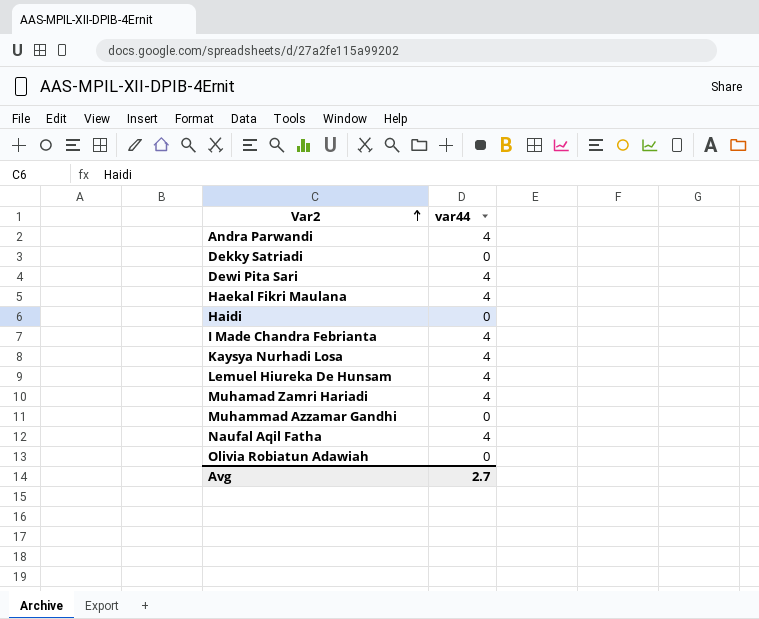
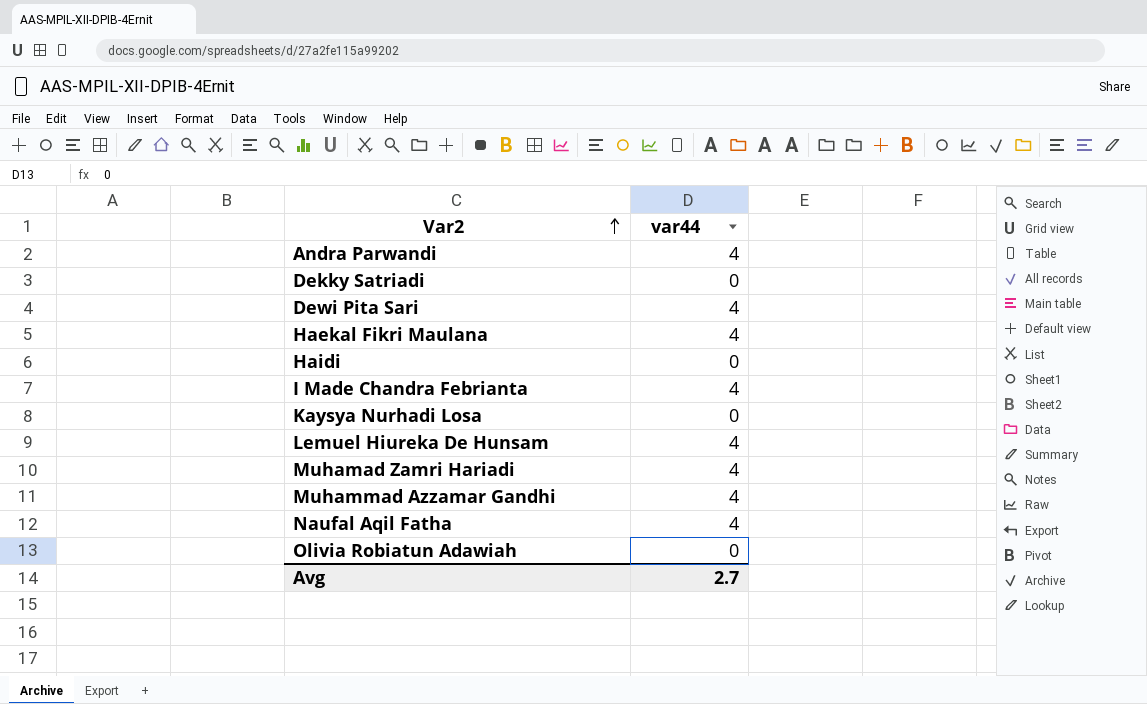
Kaysya Nurhadi Losa | var44: 4 -> 0
Muhammad Azzamar Gandhi | var44: 0 -> 4

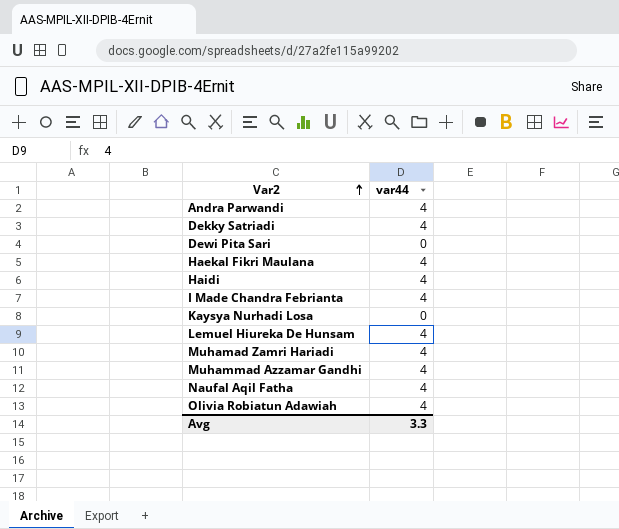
Dekky Satriadi | var44: 0 -> 4
Dewi Pita Sari | var44: 4 -> 0
Haidi | var44: 0 -> 4
Olivia Robiatun Adawiah | var44: 0 -> 4
Avg | var44: 2.7 -> 3.3

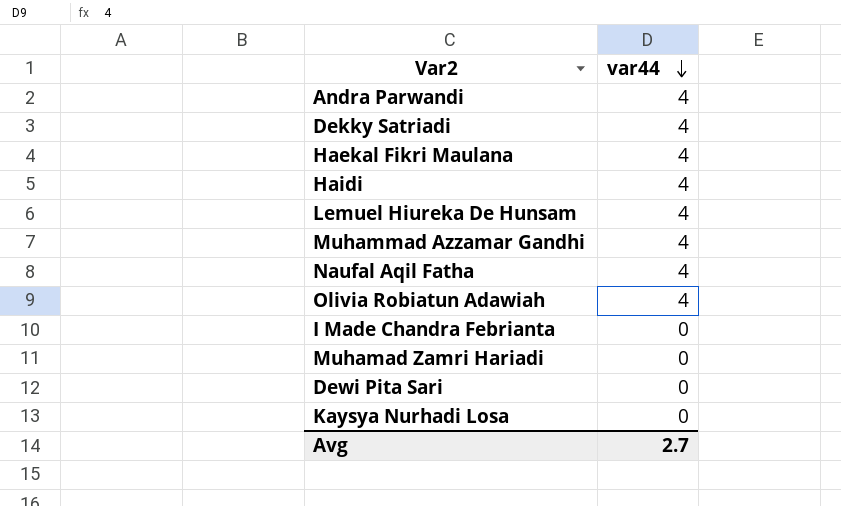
row order: Var2 ascending -> var44 descending
I Made Chandra Febrianta | var44: 4 -> 0
Muhamad Zamri Hariadi | var44: 4 -> 0
Avg | var44: 3.3 -> 2.7

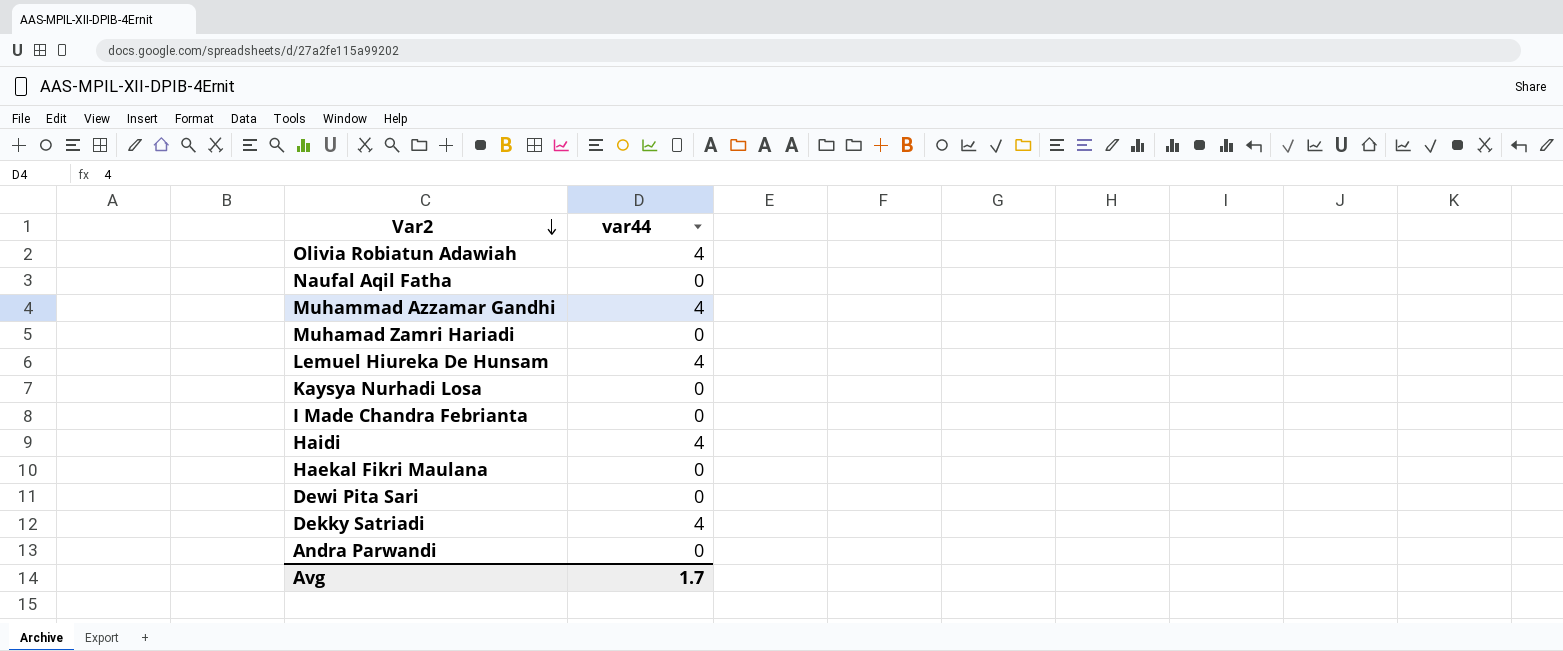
row order: var44 descending -> Var2 descending
Naufal Aqil Fatha | var44: 4 -> 0
Haekal Fikri Maulana | var44: 4 -> 0
Andra Parwandi | var44: 4 -> 0
Avg | var44: 2.7 -> 1.7

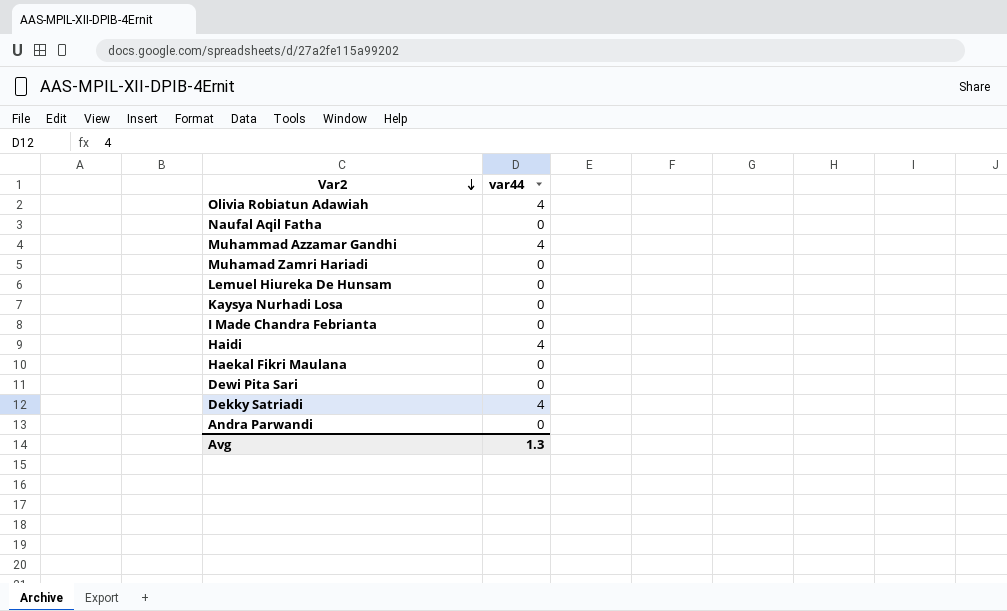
Lemuel Hiureka De Hunsam | var44: 4 -> 0
Avg | var44: 1.7 -> 1.3

